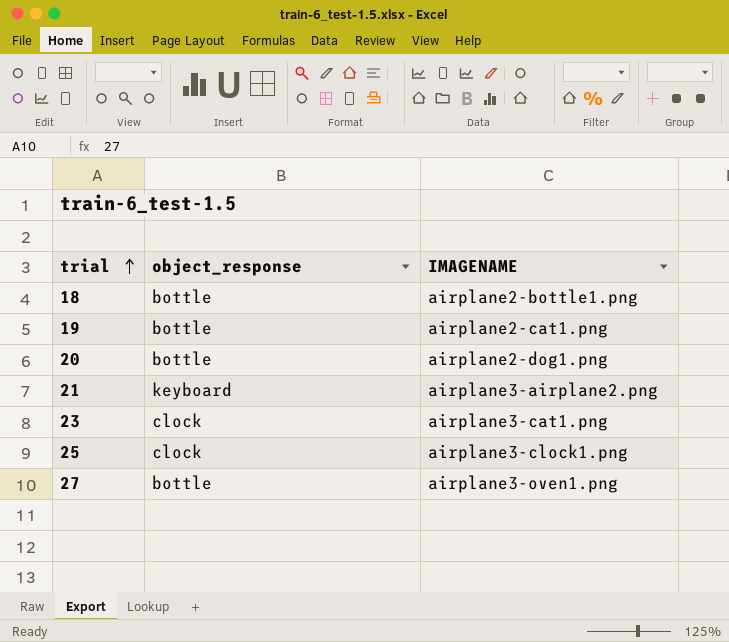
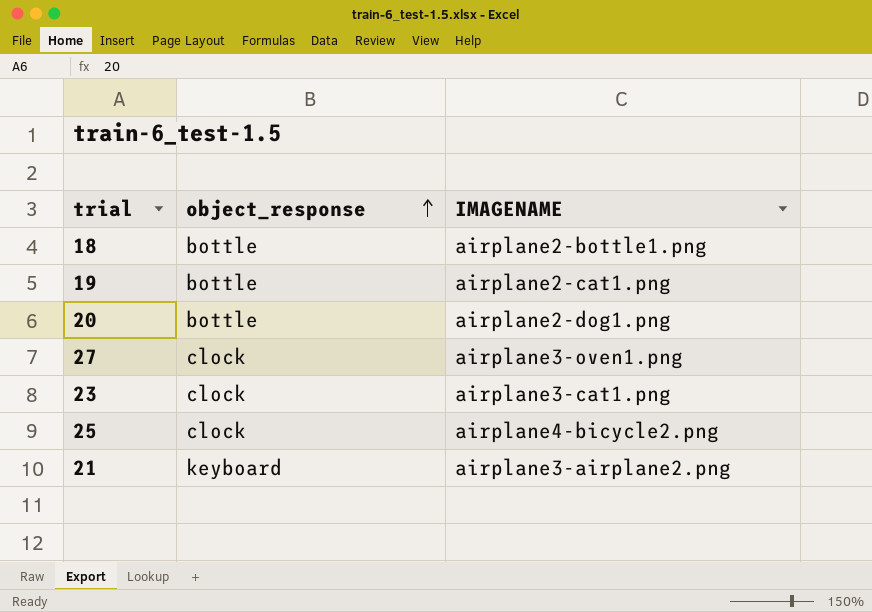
row order: trial ascending -> object_response ascending
27 | object_response: bottle -> clock
25 | IMAGENAME: airplane3-clock1.png -> airplane4-bicycle2.png

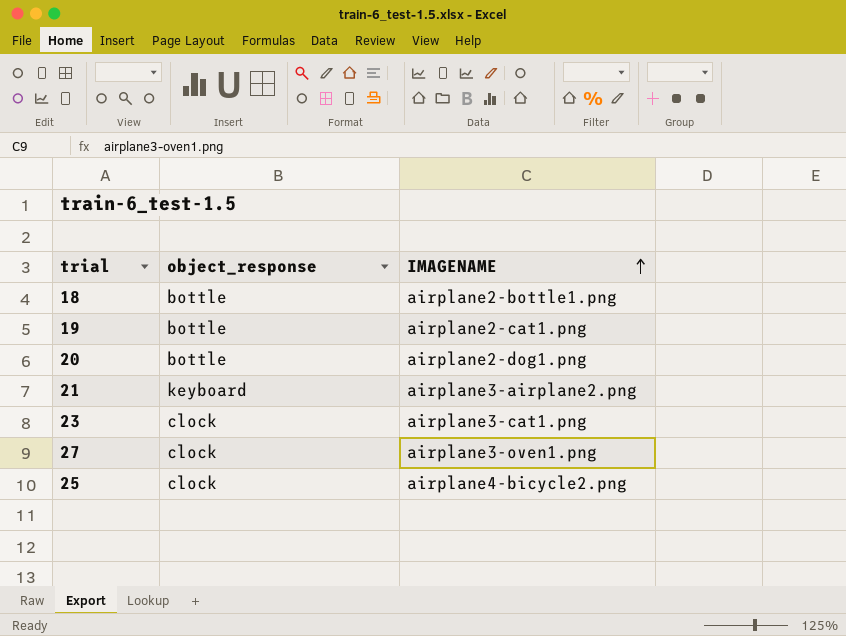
row order: object_response ascending -> IMAGENAME ascending

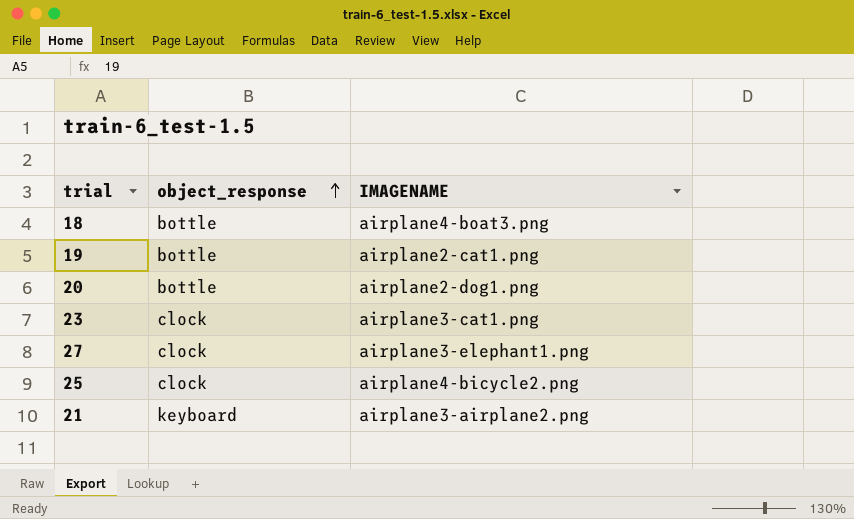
row order: IMAGENAME ascending -> object_response ascending
18 | IMAGENAME: airplane2-bottle1.png -> airplane4-boat3.png
27 | IMAGENAME: airplane3-oven1.png -> airplane3-elephant1.png

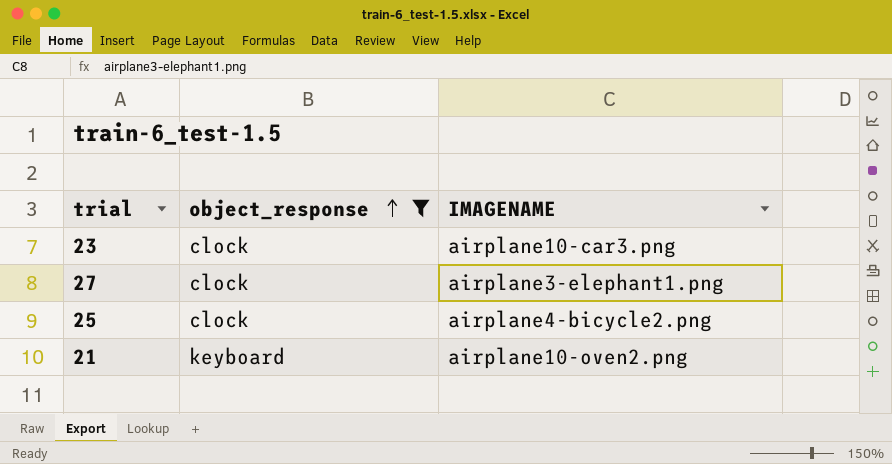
filter: none -> object_response != bottle
23 | IMAGENAME: airplane3-cat1.png -> airplane10-car3.png
21 | IMAGENAME: airplane3-airplane2.png -> airplane10-oven2.png

